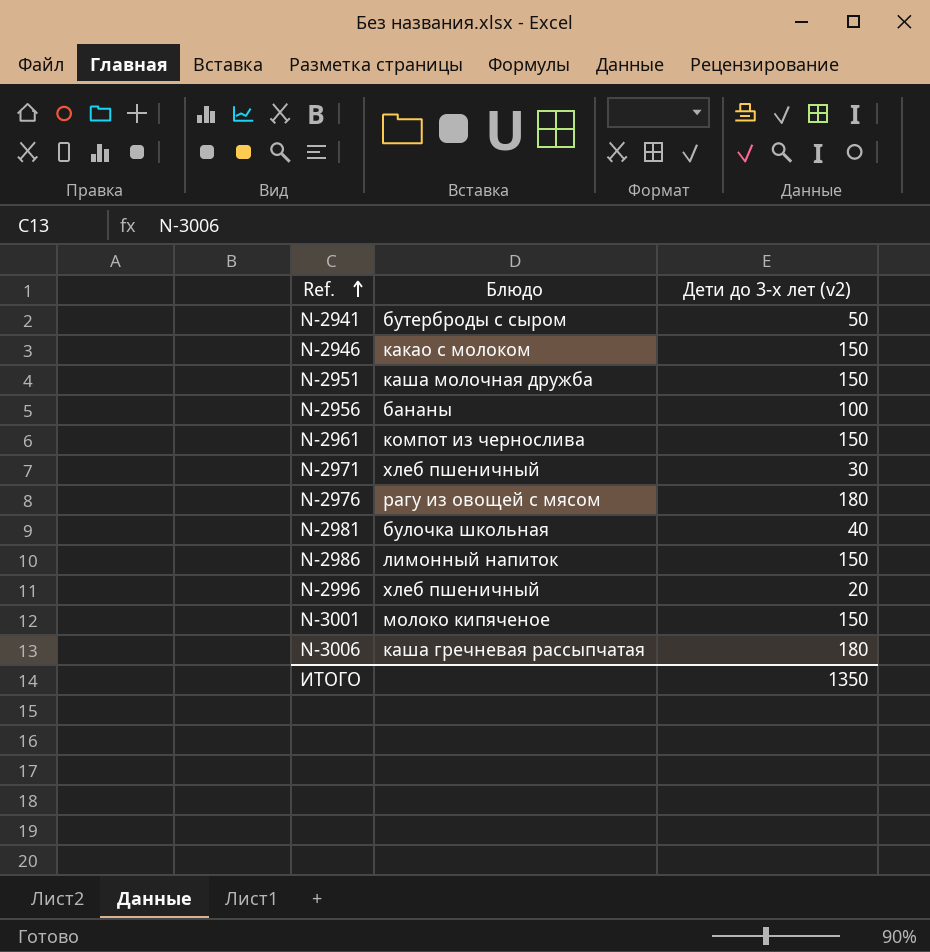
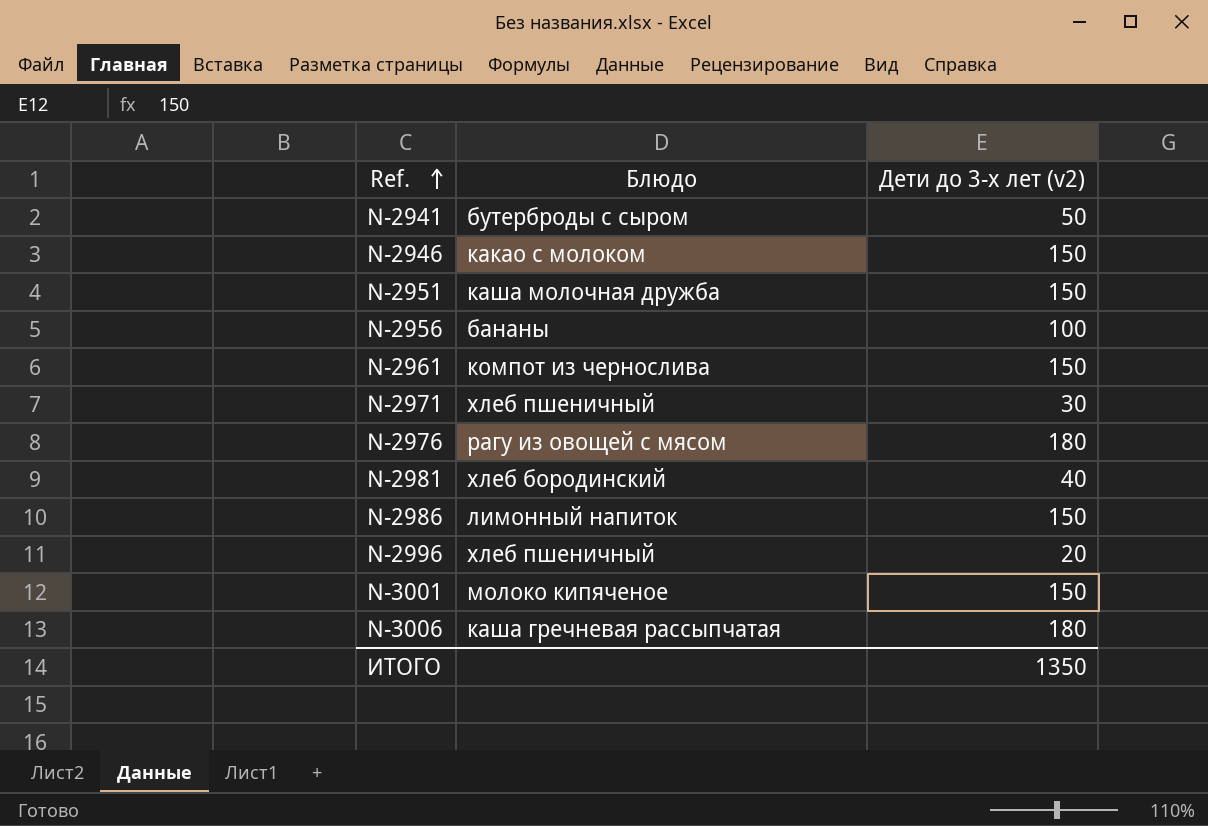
N-2981 | Блюдо: булочка школьная -> хлеб бородинский

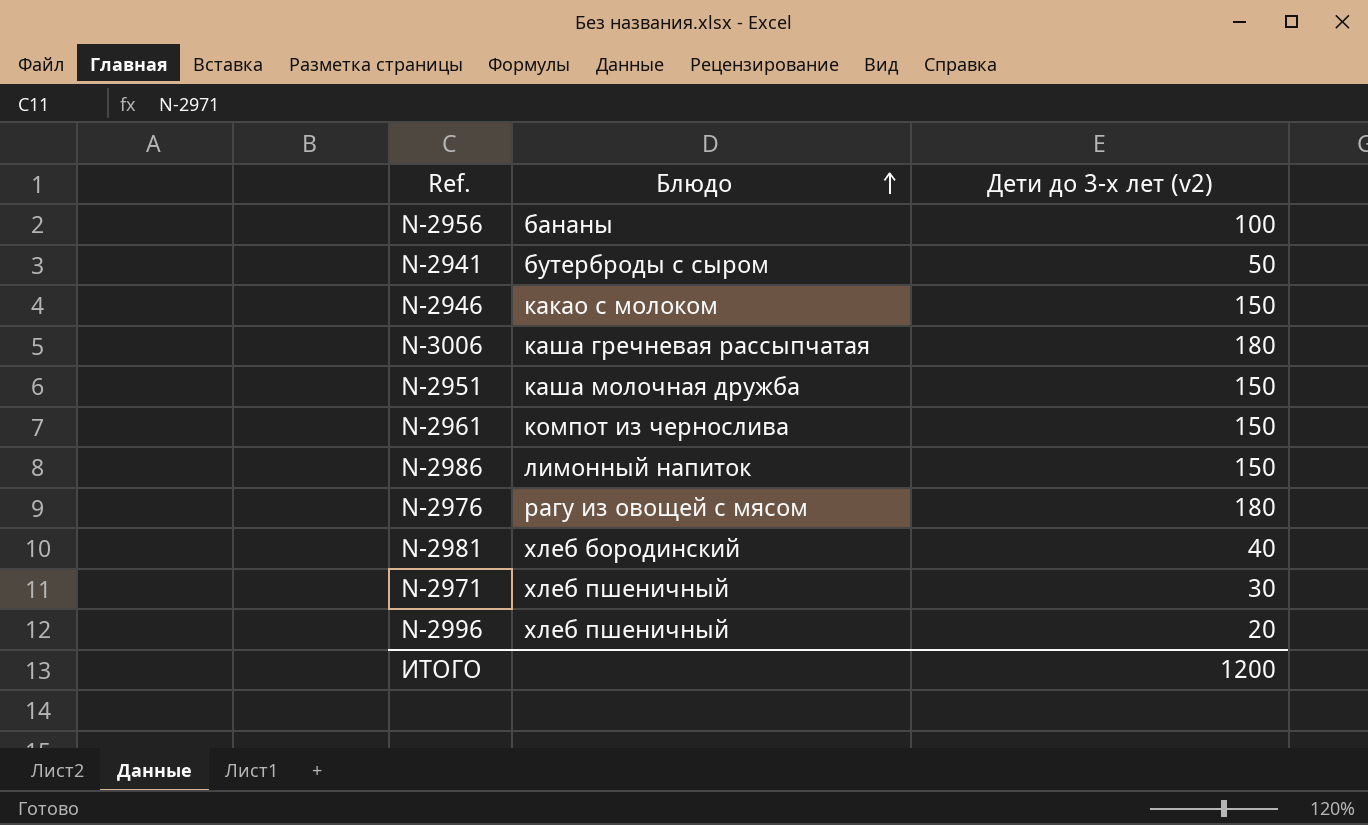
row order: Ref. ascending -> Блюдо ascending
row N-3001: молоко кипяченое | 150 -> none
ИТОГО | Дети до 3-х лет (v2): 1350 -> 1200

